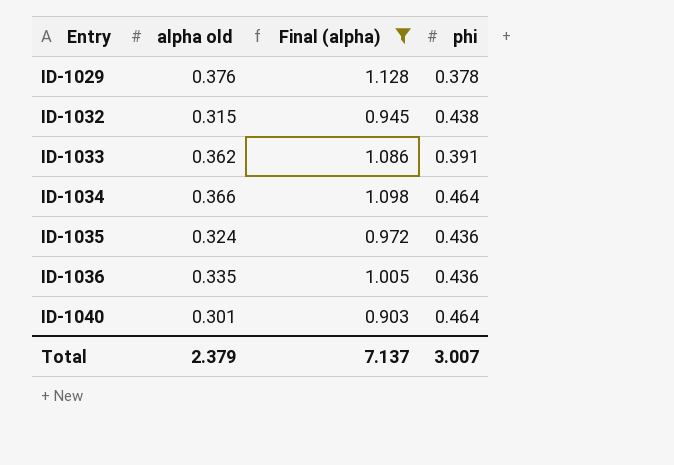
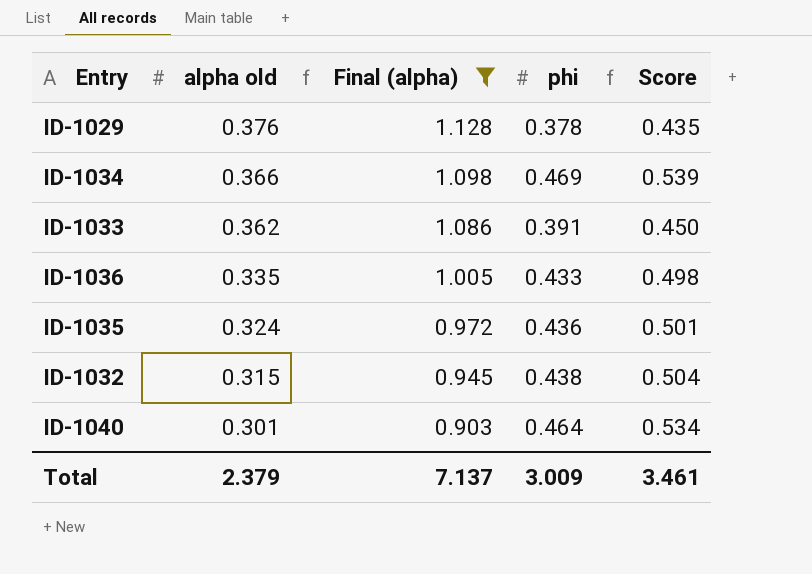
row order: Entry ascending -> alpha old descending
column Score | formula: none -> [phi] * 1.15
ID-1034 | phi: 0.464 -> 0.469
ID-1036 | phi: 0.436 -> 0.433
Total | phi: 3.007 -> 3.009

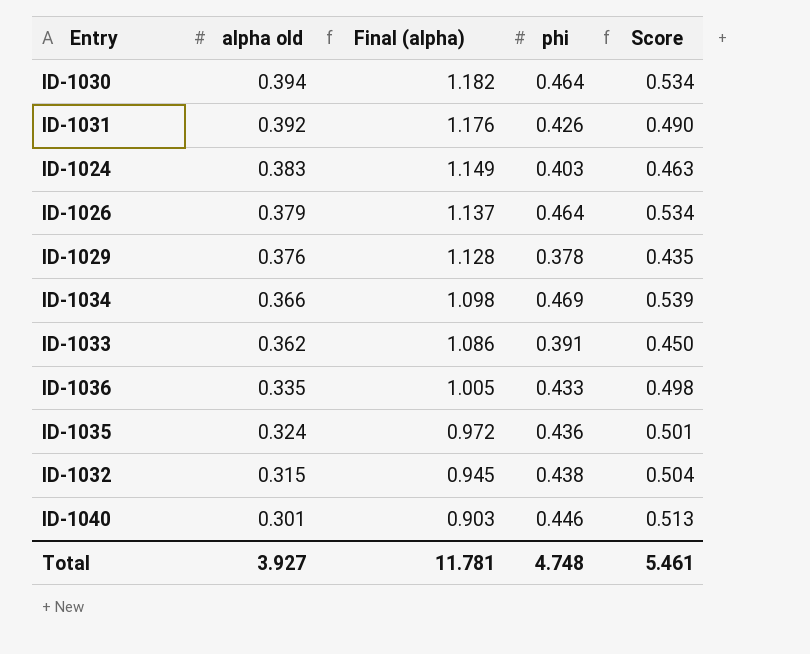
filter: Final (alpha) <= 1.128 -> none
ID-1040 | phi: 0.464 -> 0.446
ID-1040 | Score: 0.534 -> 0.513
Total | alpha old: 2.379 -> 3.927
Total | Final (alpha): 7.137 -> 11.781
Total | phi: 3.009 -> 4.748
Total | Score: 3.461 -> 5.461

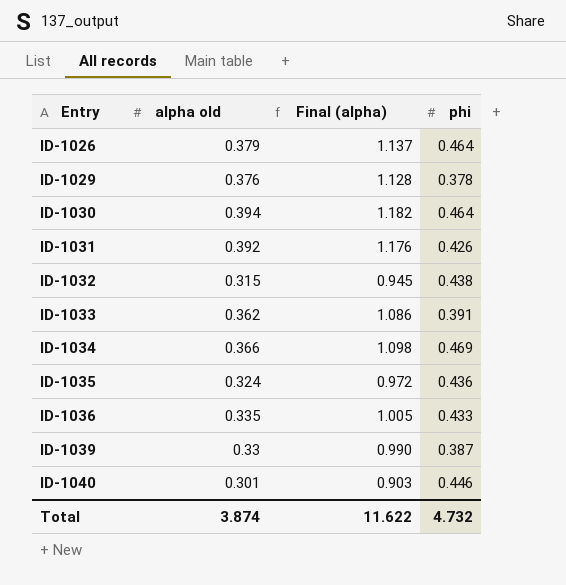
row order: alpha old descending -> Entry ascending
column Score | formula: [phi] * 1.15 -> none
row ID-1024: 0.383 | 1.149 | 0.403 | 0.463 -> none
row ID-1039: none -> 0.33 | 0.990 | 0.387
Total | alpha old: 3.927 -> 3.874
Total | Final (alpha): 11.781 -> 11.622
Total | phi: 4.748 -> 4.732

